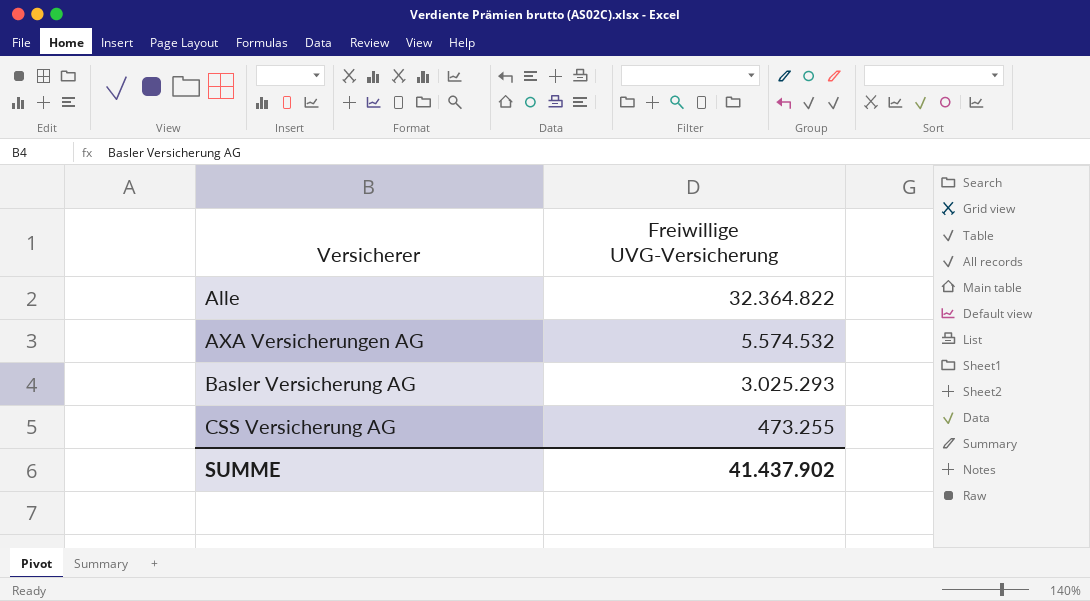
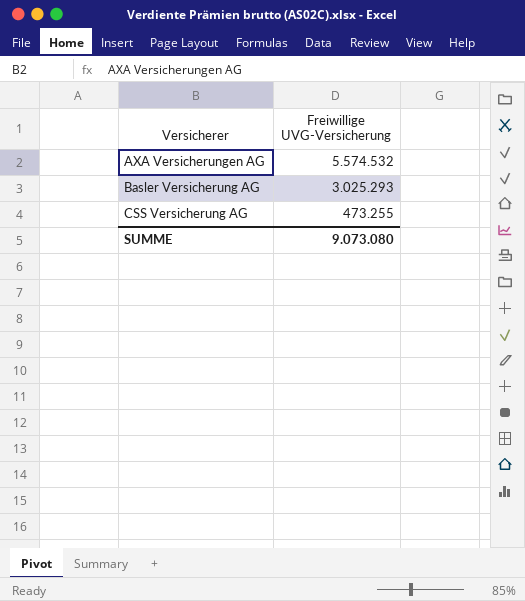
row Alle: 32.364.822 -> none
SUMME | Freiwillige UVG-Versicherung: 41.437.902 -> 9.073.080

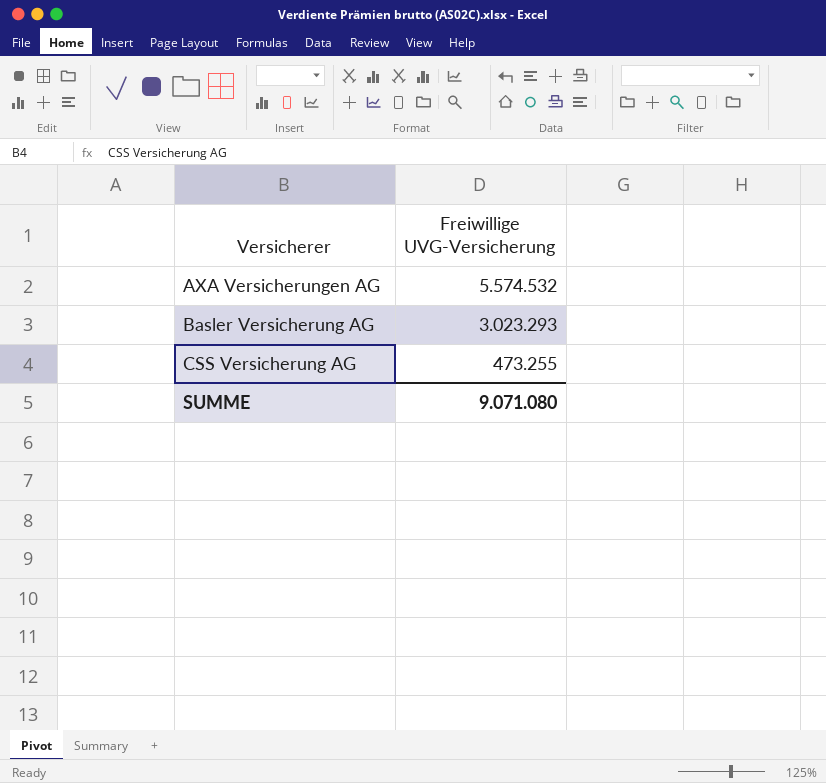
Basler Versicherung AG | Freiwillige UVG-Versicherung: 3.025.293 -> 3.023.293
SUMME | Freiwillige UVG-Versicherung: 9.073.080 -> 9.071.080

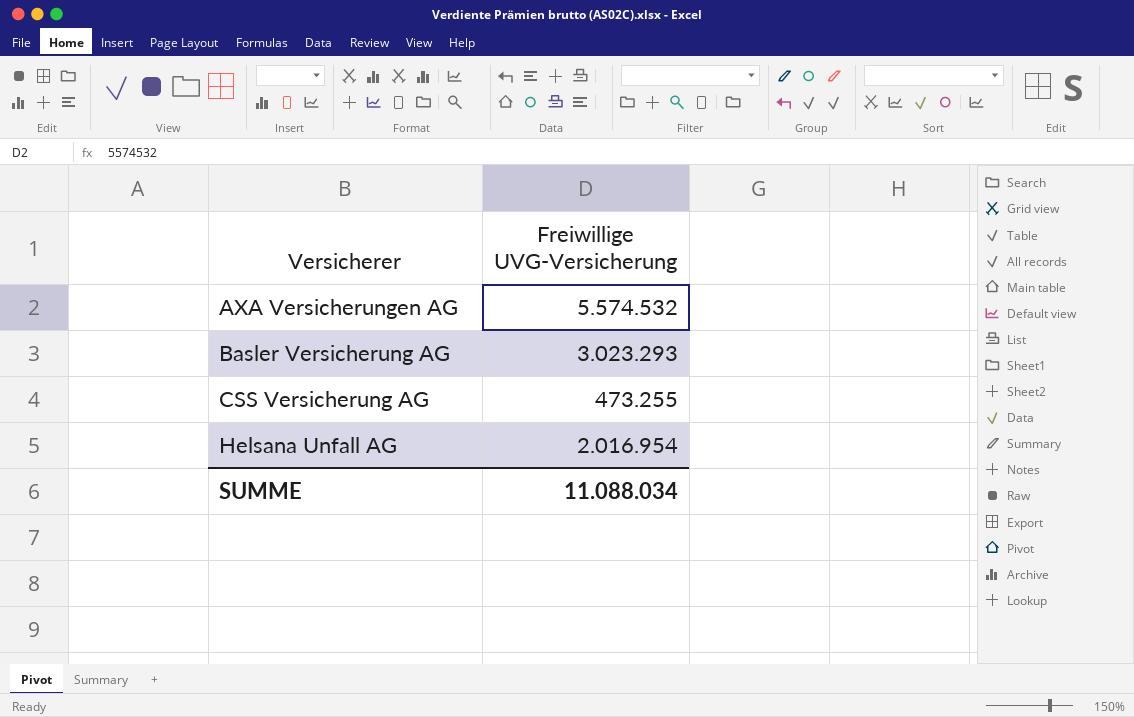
row Helsana Unfall AG: none -> 2.016.954
SUMME | Freiwillige UVG-Versicherung: 9.071.080 -> 11.088.034

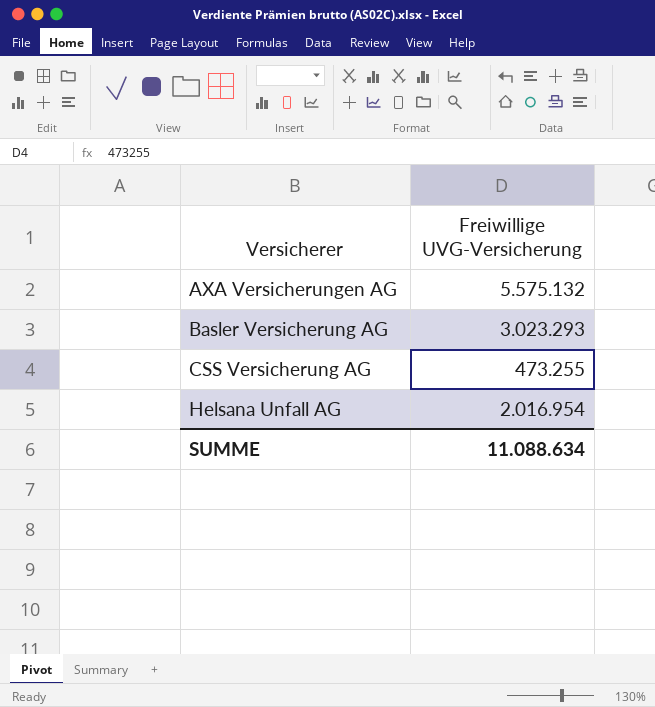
AXA Versicherungen AG | Freiwillige UVG-Versicherung: 5.574.532 -> 5.575.132
SUMME | Freiwillige UVG-Versicherung: 11.088.034 -> 11.088.634

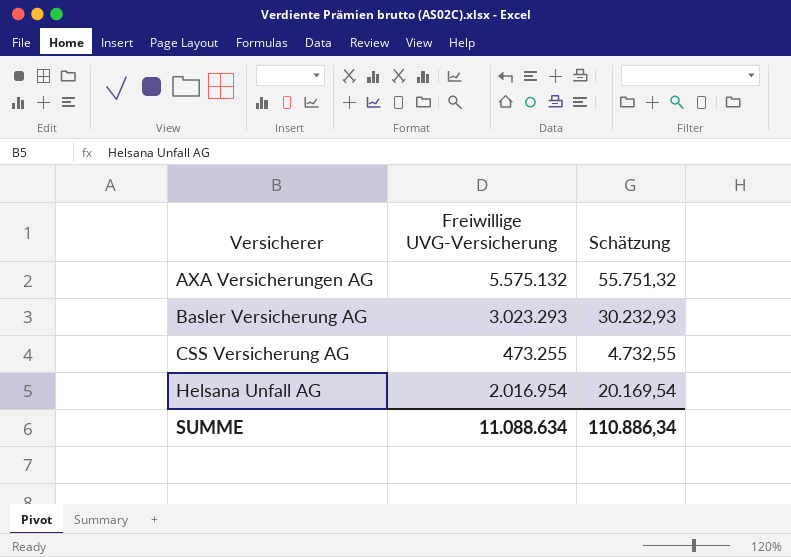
column Schätzung | formula: none -> [Freiwillige UVG-Versicherung] * 0,01

